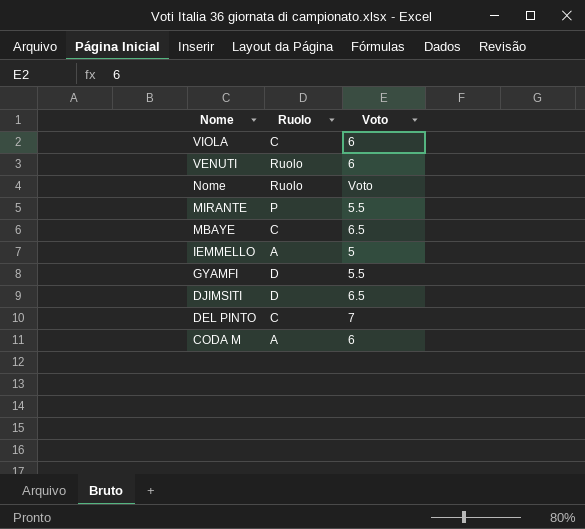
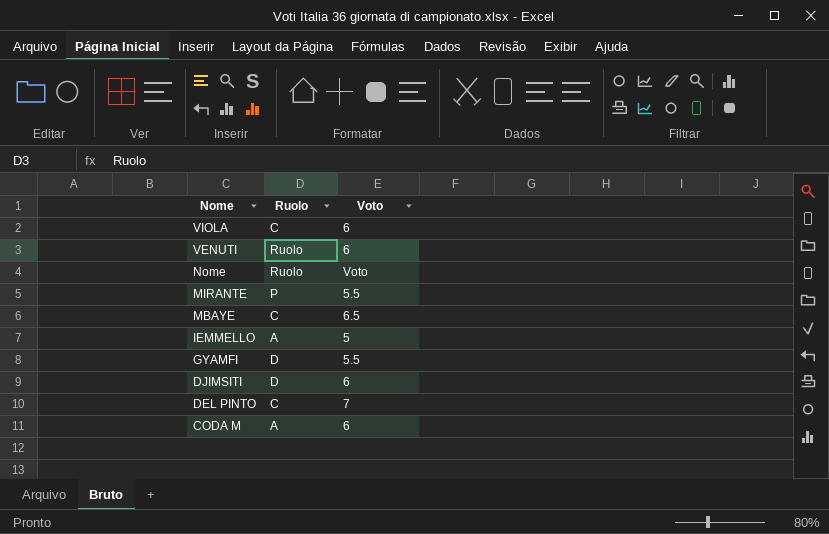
DJIMSITI | Voto: 6.5 -> 6

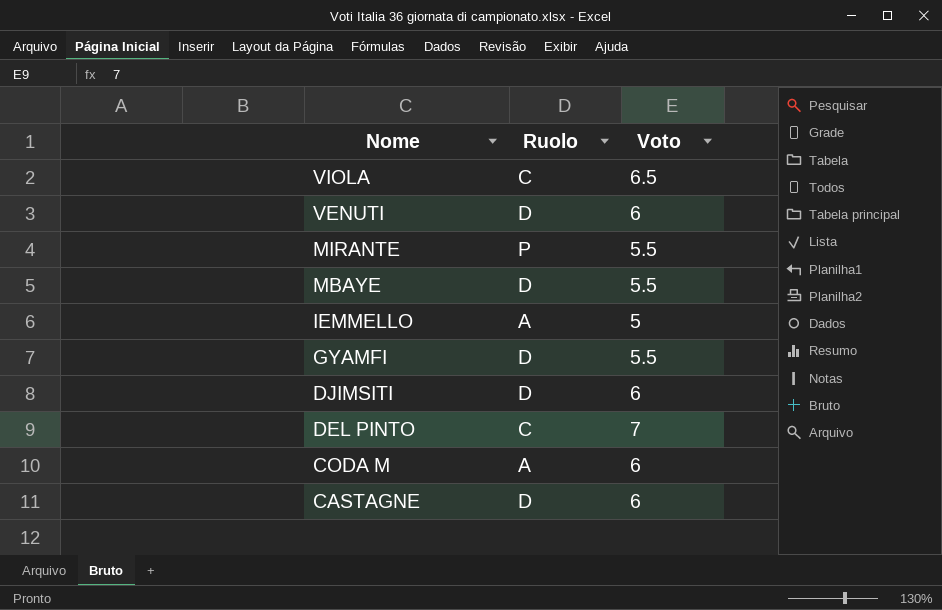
row Nome: Ruolo | Voto -> none
VIOLA | Voto: 6 -> 6.5
VENUTI | Ruolo: Ruolo -> D
MBAYE | Ruolo: C -> D
MBAYE | Voto: 6.5 -> 5.5
row CASTAGNE: none -> D | 6

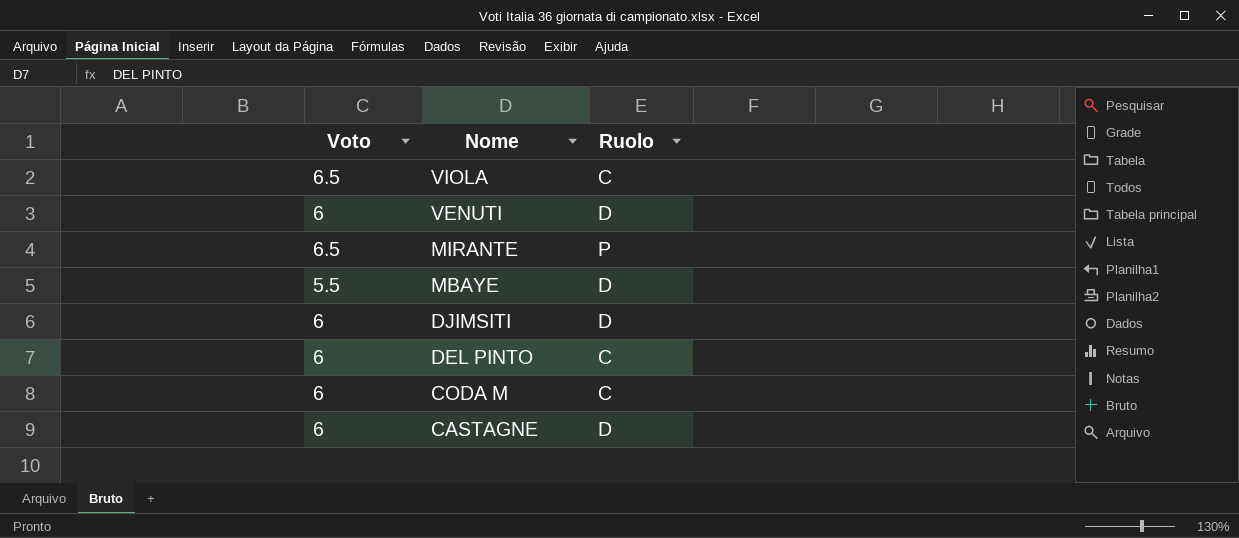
column Voto | position: 3 -> 1
row IEMMELLO: A | 5 -> none
row GYAMFI: D | 5.5 -> none
MIRANTE | Voto: 5.5 -> 6.5
DEL PINTO | Voto: 7 -> 6
CODA M | Ruolo: A -> C

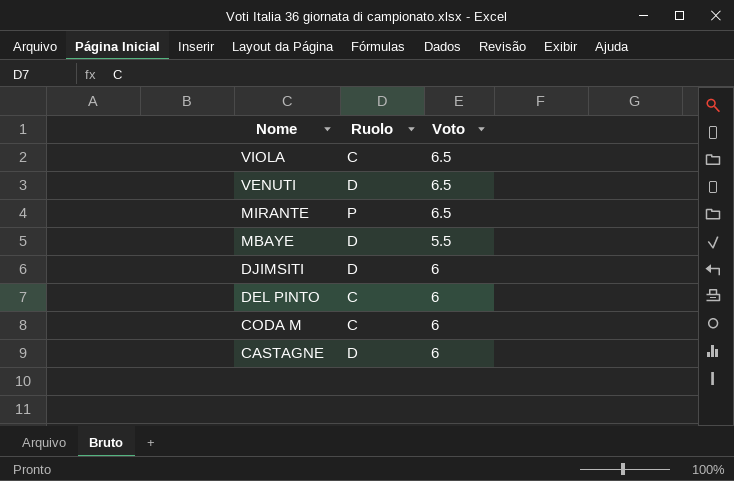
column Voto | position: 1 -> 3
VENUTI | Voto: 6 -> 6.5

